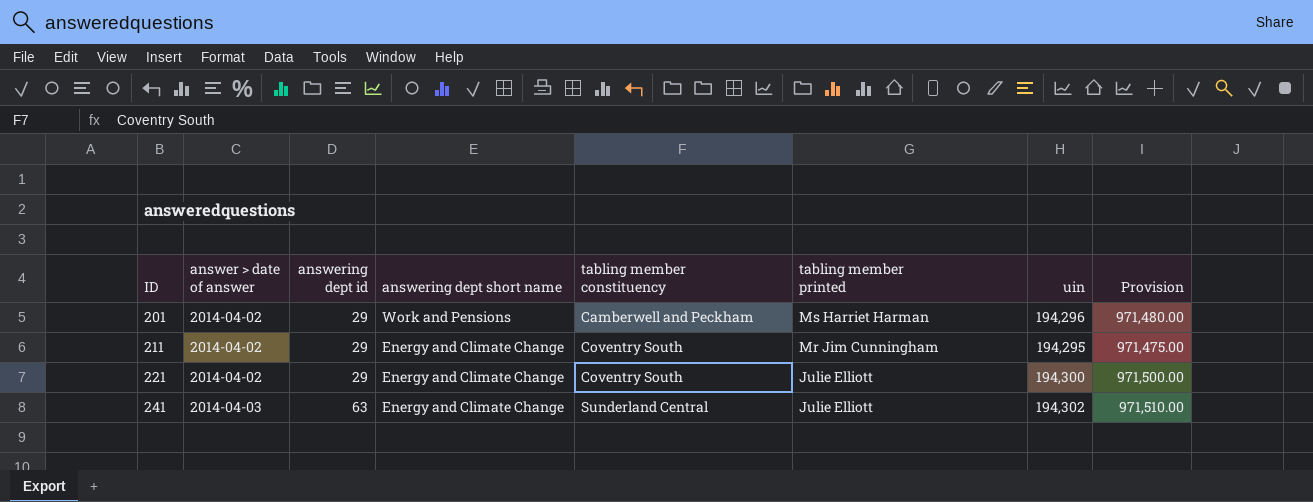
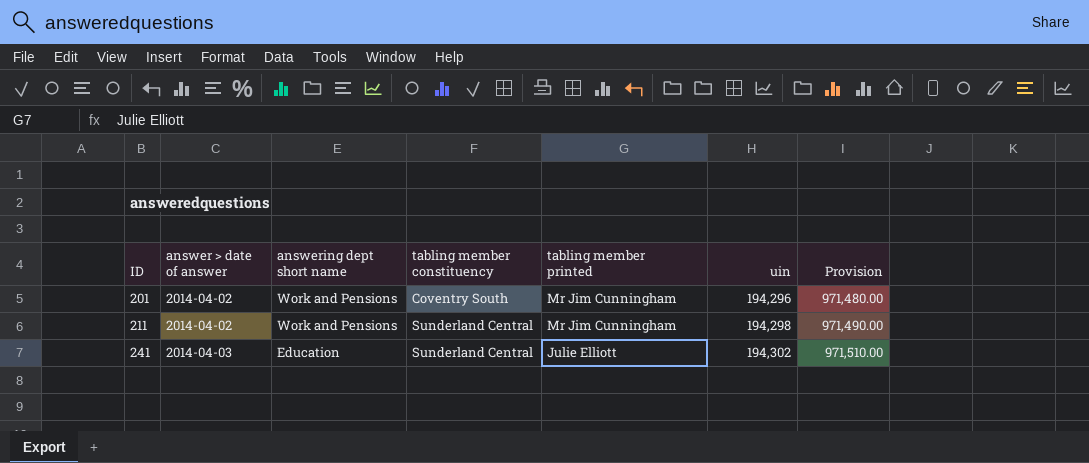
column answering dept id | position: 3 -> none
row 221: 2014-04-02 | 29 | Energy and Climate Change | Coventry South | Julie Elliott | 194,300 | 971,500.00 -> none
201 | tabling member constituency: Camberwell and Peckham -> Coventry South
201 | tabling member printed: Ms Harriet Harman -> Mr Jim Cunningham
211 | answering dept short name: Energy and Climate Change -> Work and Pensions
211 | tabling member constituency: Coventry South -> Sunderland Central
211 | uin: 194,295 -> 194,298
211 | Provision: 971,475.00 -> 971,490.00
241 | answering dept short name: Energy and Climate Change -> Education

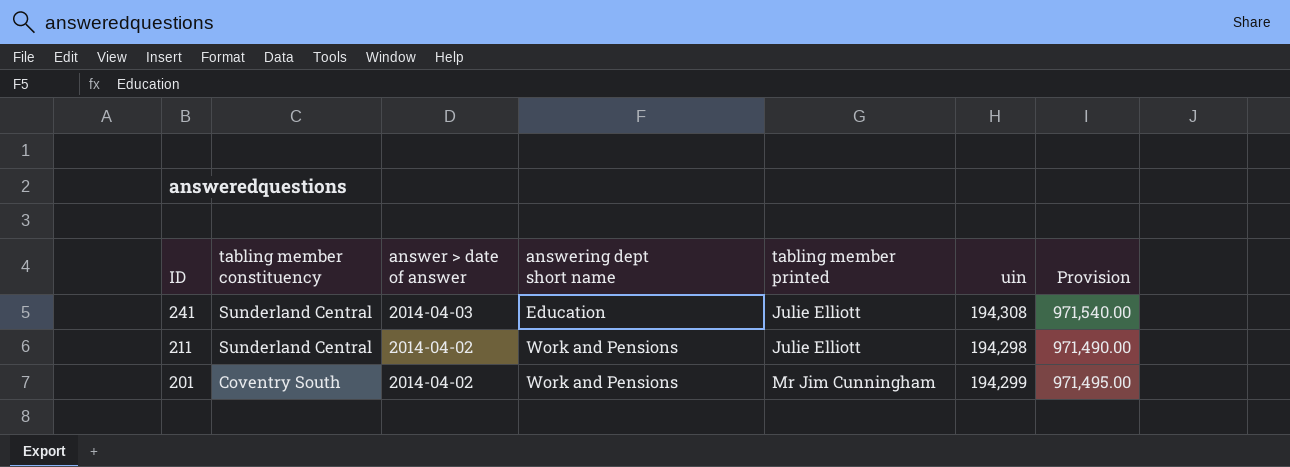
row order: ID ascending -> ID descending
column tabling member constituency | position: 4 -> 2
241 | uin: 194,302 -> 194,308
241 | Provision: 971,510.00 -> 971,540.00
211 | tabling member printed: Mr Jim Cunningham -> Julie Elliott
201 | uin: 194,296 -> 194,299
201 | Provision: 971,480.00 -> 971,495.00

